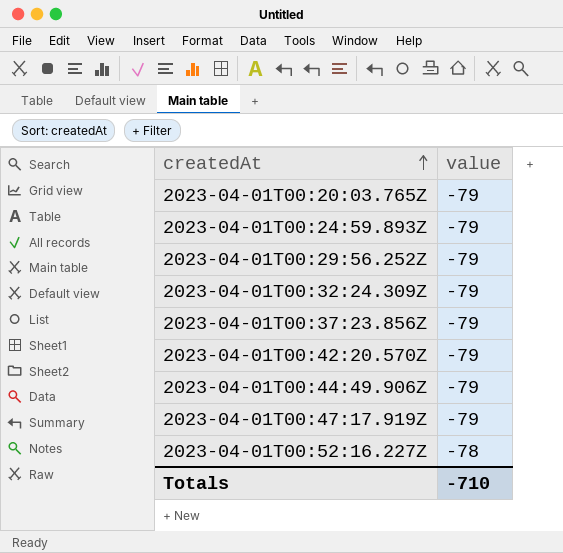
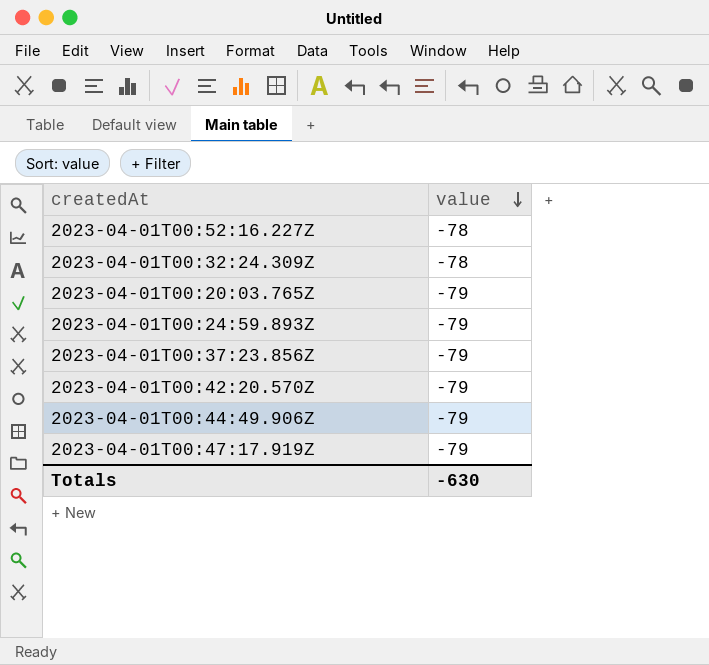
row order: createdAt ascending -> value descending
row 2023-04-01T00:29:56.252Z: -79 -> none
2023-04-01T00:32:24.309Z | value: -79 -> -78
Totals | value: -710 -> -630

